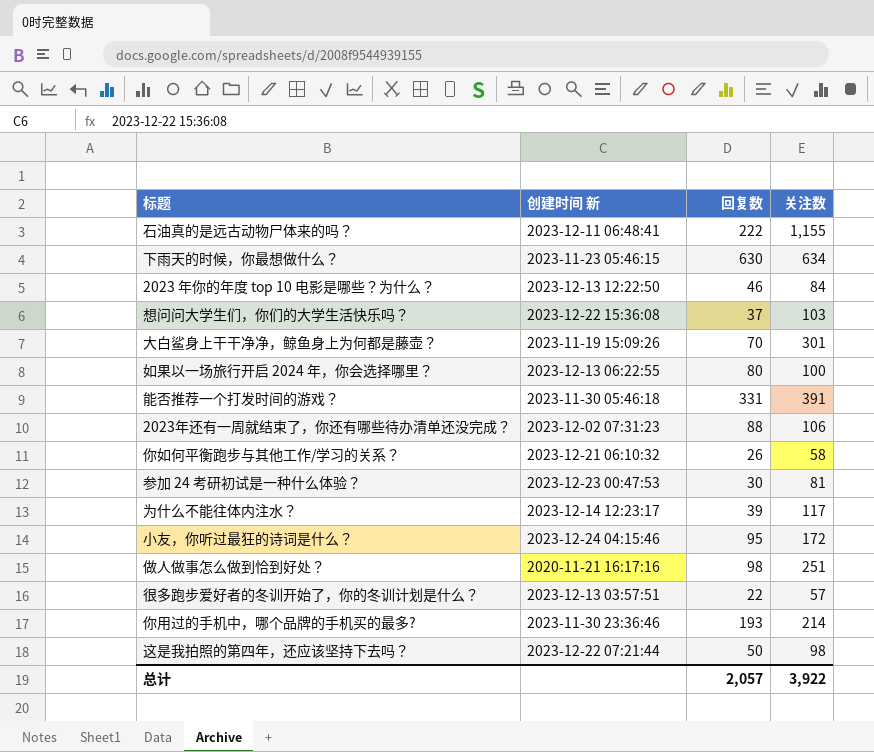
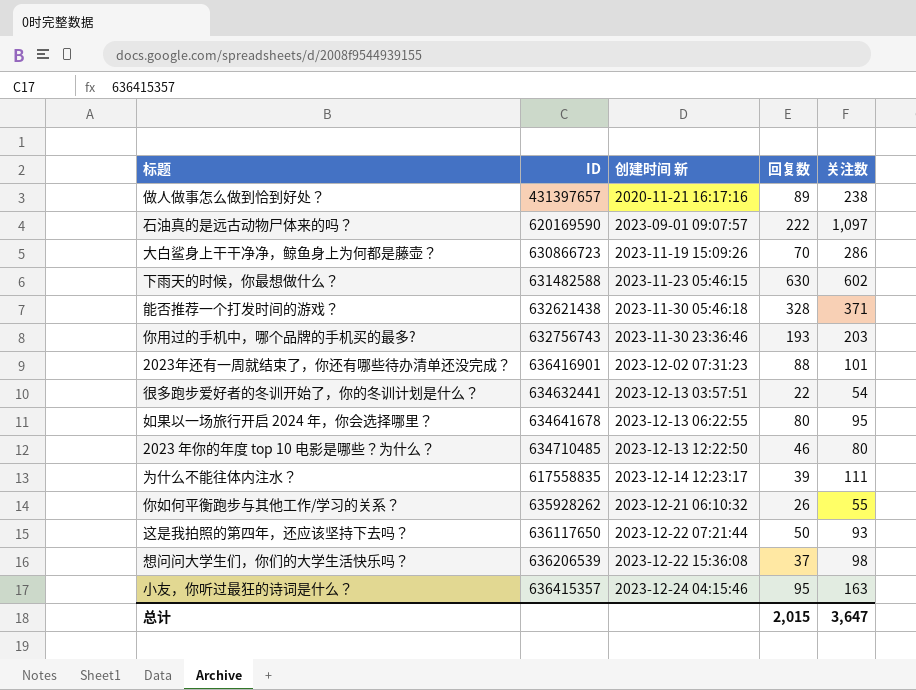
row order: none -> 创建时间 新 ascending
column ID | position: none -> 2
row 参加 24 考研初试是一种什么体验？: 2023-12-23 00:47:53 | 30 | 81 -> none
做人做事怎么做到恰到好处？ | 回复数: 98 -> 89
做人做事怎么做到恰到好处？ | 关注数: 251 -> 238
石油真的是远古动物尸体来的吗？ | 创建时间 新: 2023-12-11 06:48:41 -> 2023-09-01 09:07:57
石油真的是远古动物尸体来的吗？ | 关注数: 1,155 -> 1,097
大白鲨身上干干净净，鲸鱼身上为何都是藤壶？ | 关注数: 301 -> 286
下雨天的时候，你最想做什么？ | 关注数: 634 -> 602
能否推荐一个打发时间的游戏？ | 回复数: 331 -> 328
能否推荐一个打发时间的游戏？ | 关注数: 391 -> 371
你用过的手机中，哪个品牌的手机买的最多? | 关注数: 214 -> 203
2023年还有一周就结束了，你还有哪些待办清单还没完成？ | 关注数: 106 -> 101
很多跑步爱好者的冬训开始了，你的冬训计划是什么？ | 关注数: 57 -> 54
如果以一场旅行开启 2024 年，你会选择哪里？ | 关注数: 100 -> 95
2023 年你的年度 top 10 电影是哪些？为什么？ | 关注数: 84 -> 80
为什么不能往体内注水？ | 关注数: 117 -> 111
你如何平衡跑步与其他工作/学习的关系？ | 关注数: 58 -> 55
这是我拍照的第四年，还应该坚持下去吗？ | 关注数: 98 -> 93
想问问大学生们，你们的大学生活快乐吗？ | 关注数: 103 -> 98
小友，你听过最狂的诗词是什么？ | 关注数: 172 -> 163
总计 | 回复数: 2,057 -> 2,015
总计 | 关注数: 3,922 -> 3,647

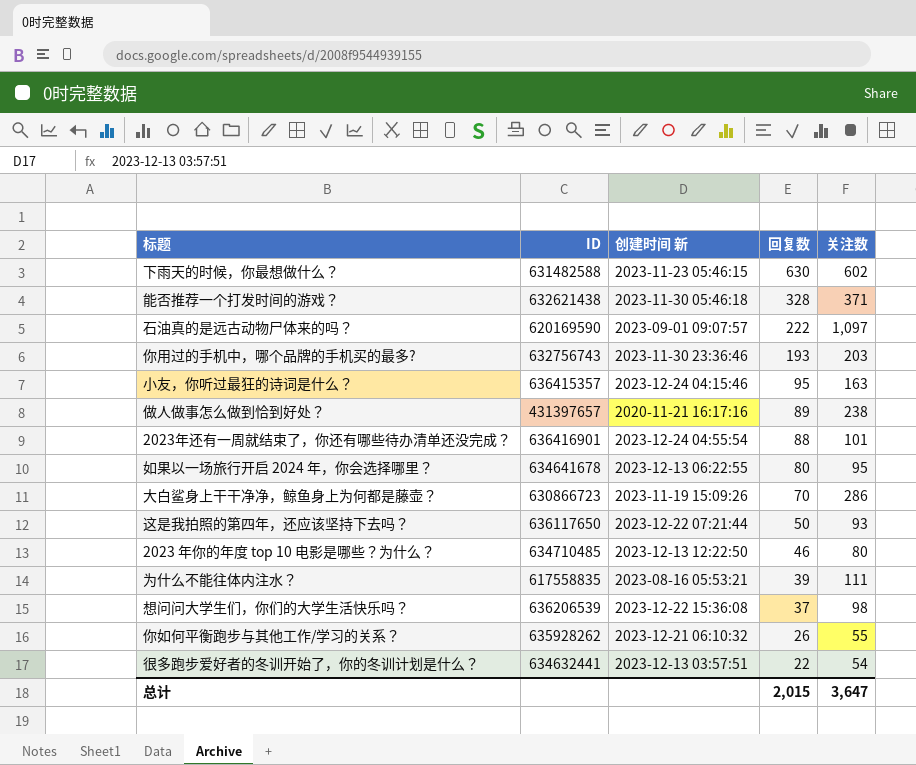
row order: 创建时间 新 ascending -> 回复数 descending
2023年还有一周就结束了，你还有哪些待办清单还没完成？ | 创建时间 新: 2023-12-02 07:31:23 -> 2023-12-24 04:55:54
为什么不能往体内注水？ | 创建时间 新: 2023-12-14 12:23:17 -> 2023-08-16 05:53:21

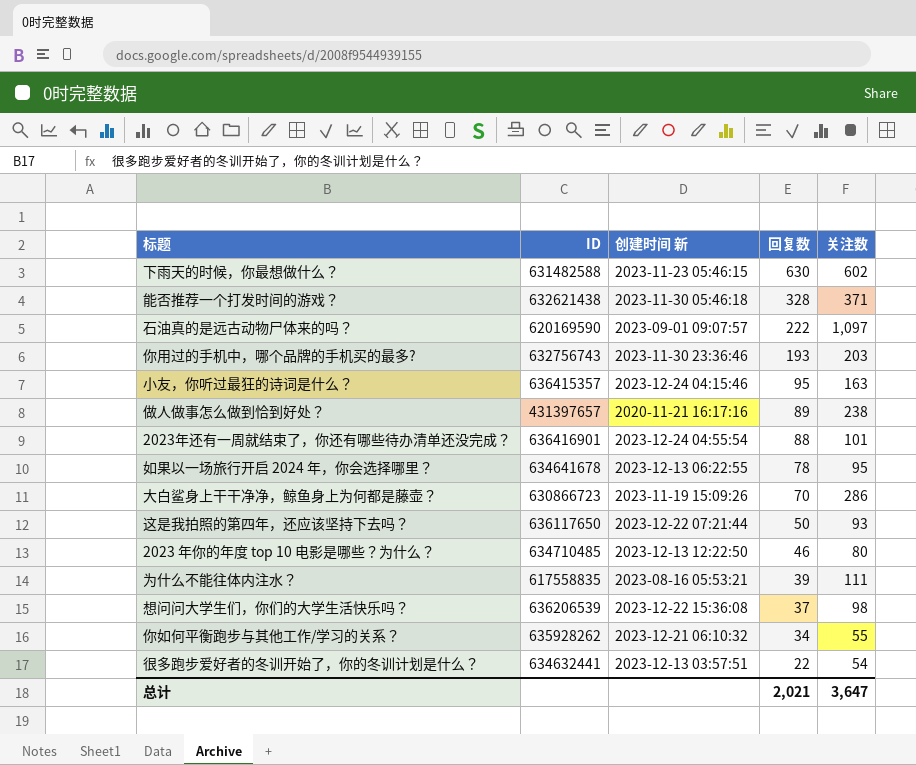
如果以一场旅行开启 2024 年，你会选择哪里？ | 回复数: 80 -> 78
你如何平衡跑步与其他工作/学习的关系？ | 回复数: 26 -> 34
总计 | 回复数: 2,015 -> 2,021

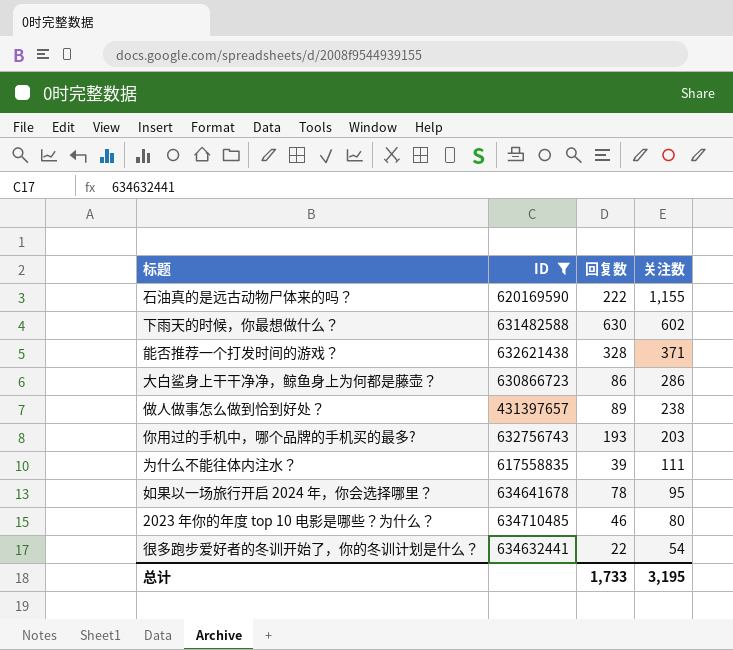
filter: none -> ID <= 634710485
row order: 回复数 descending -> 关注数 descending
column 创建时间 新 | position: 3 -> none
石油真的是远古动物尸体来的吗？ | 关注数: 1,097 -> 1,155
大白鲨身上干干净净，鲸鱼身上为何都是藤壶？ | 回复数: 70 -> 86
总计 | 回复数: 2,021 -> 1,733
总计 | 关注数: 3,647 -> 3,195

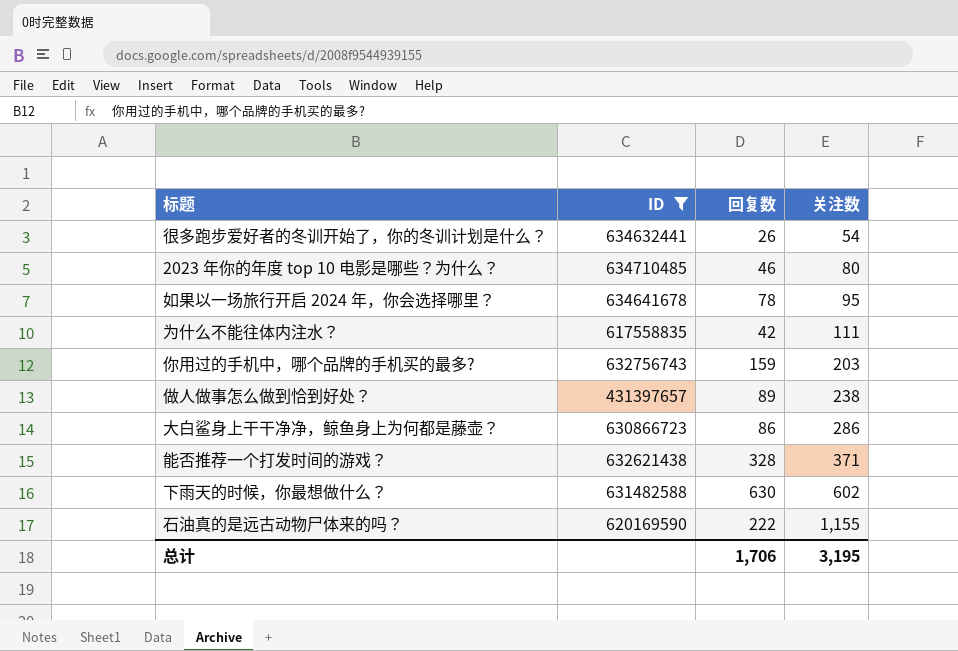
row order: 关注数 descending -> 关注数 ascending
很多跑步爱好者的冬训开始了，你的冬训计划是什么？ | 回复数: 22 -> 26
为什么不能往体内注水？ | 回复数: 39 -> 42
你用过的手机中，哪个品牌的手机买的最多? | 回复数: 193 -> 159
总计 | 回复数: 1,733 -> 1,706

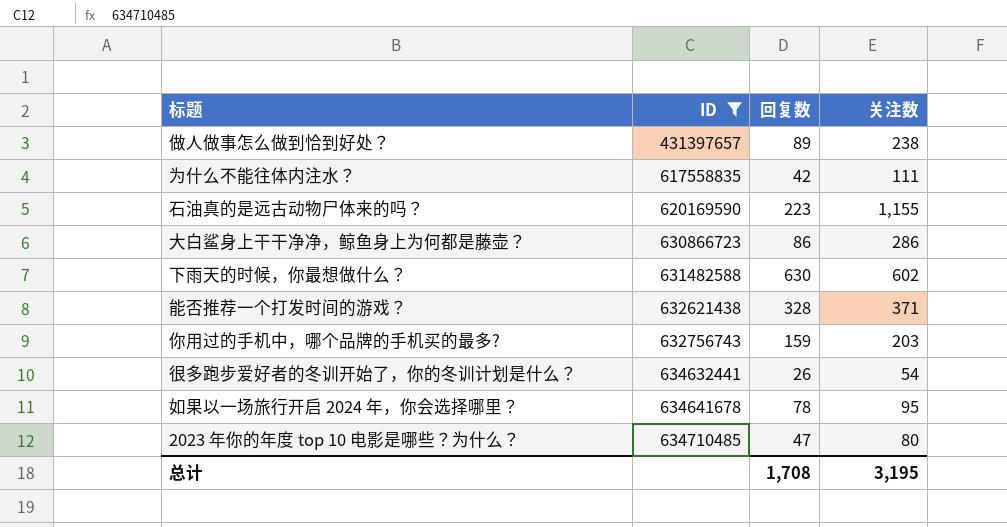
row order: 关注数 ascending -> ID ascending
石油真的是远古动物尸体来的吗？ | 回复数: 222 -> 223
2023 年你的年度 top 10 电影是哪些？为什么？ | 回复数: 46 -> 47
总计 | 回复数: 1,706 -> 1,708

